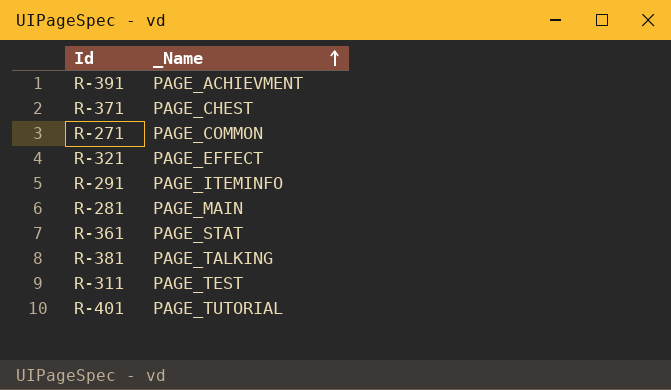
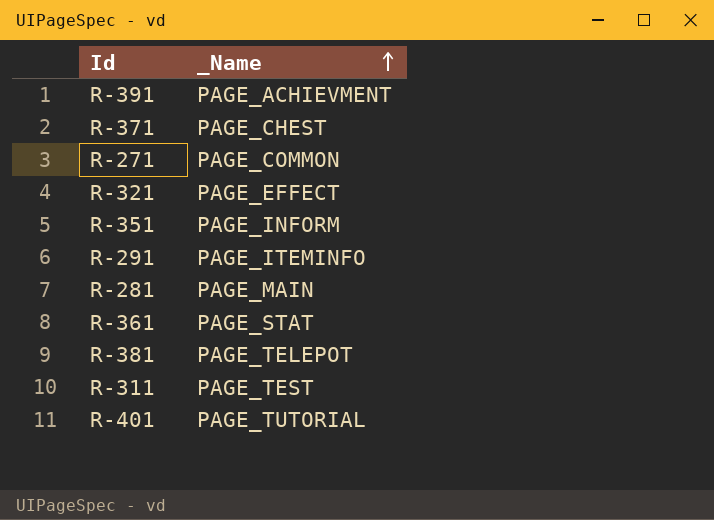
row R-351: none -> PAGE_INFORM
R-381 | _Name: PAGE_TALKING -> PAGE_TELEPOT

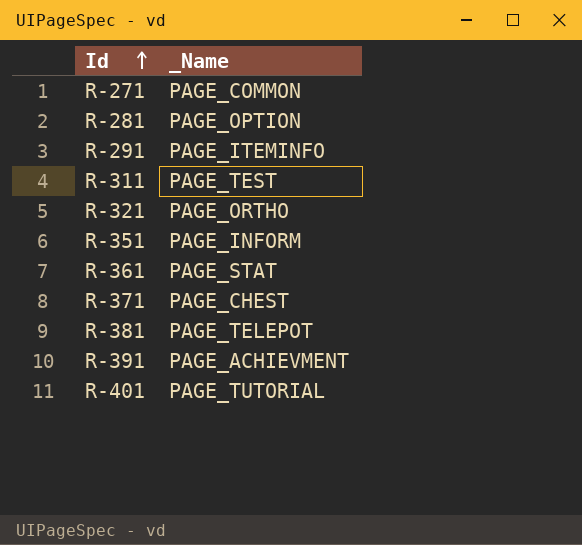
row order: _Name ascending -> Id ascending
R-281 | _Name: PAGE_MAIN -> PAGE_OPTION
R-321 | _Name: PAGE_EFFECT -> PAGE_ORTHO

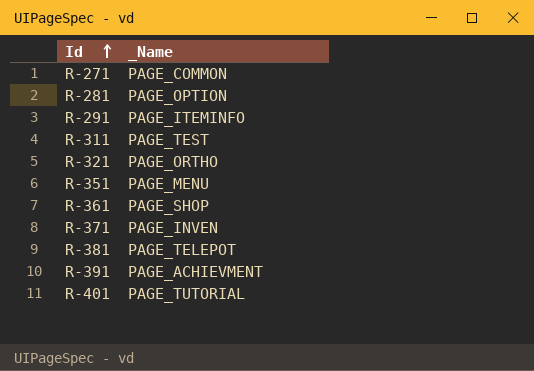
R-351 | _Name: PAGE_INFORM -> PAGE_MENU
R-361 | _Name: PAGE_STAT -> PAGE_SHOP
R-371 | _Name: PAGE_CHEST -> PAGE_INVEN

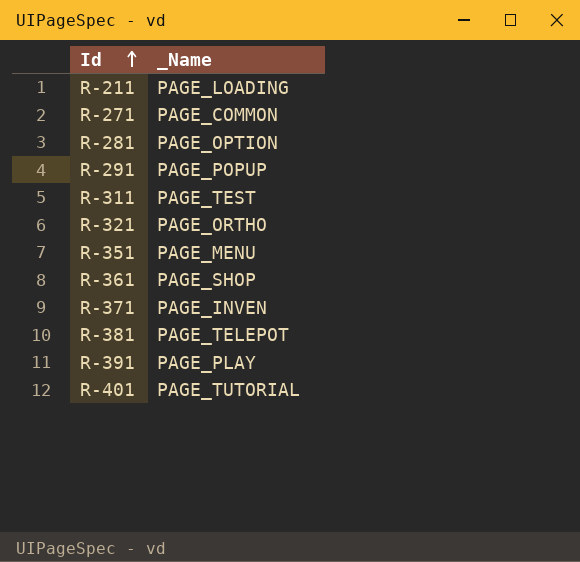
row R-211: none -> PAGE_LOADING
R-291 | _Name: PAGE_ITEMINFO -> PAGE_POPUP
R-391 | _Name: PAGE_ACHIEVMENT -> PAGE_PLAY

